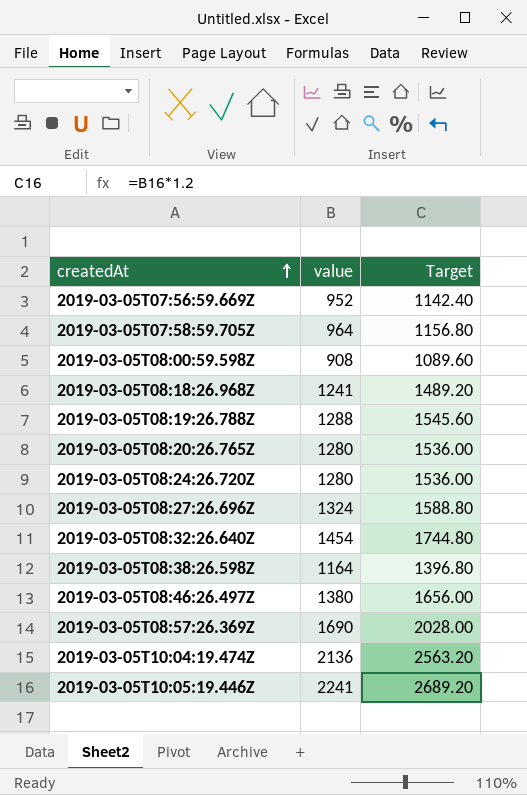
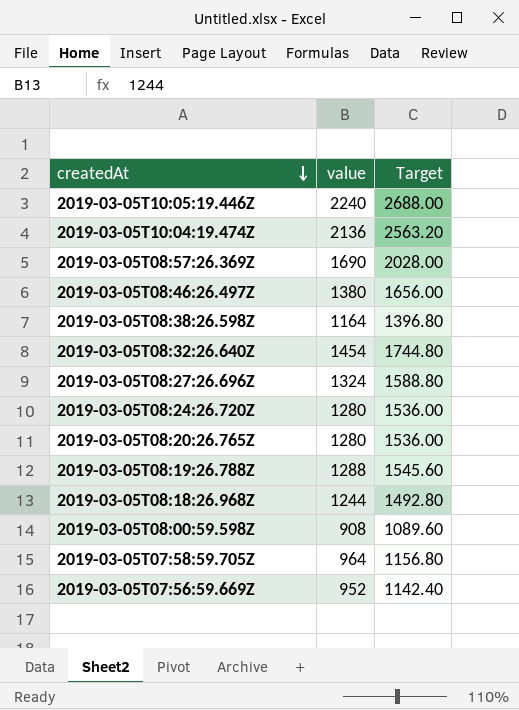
row order: createdAt ascending -> createdAt descending
2019-03-05T10:05:19.446Z | value: 2241 -> 2240
2019-03-05T10:05:19.446Z | Target: 2689.20 -> 2688.00
2019-03-05T08:18:26.968Z | value: 1241 -> 1244
2019-03-05T08:18:26.968Z | Target: 1489.20 -> 1492.80

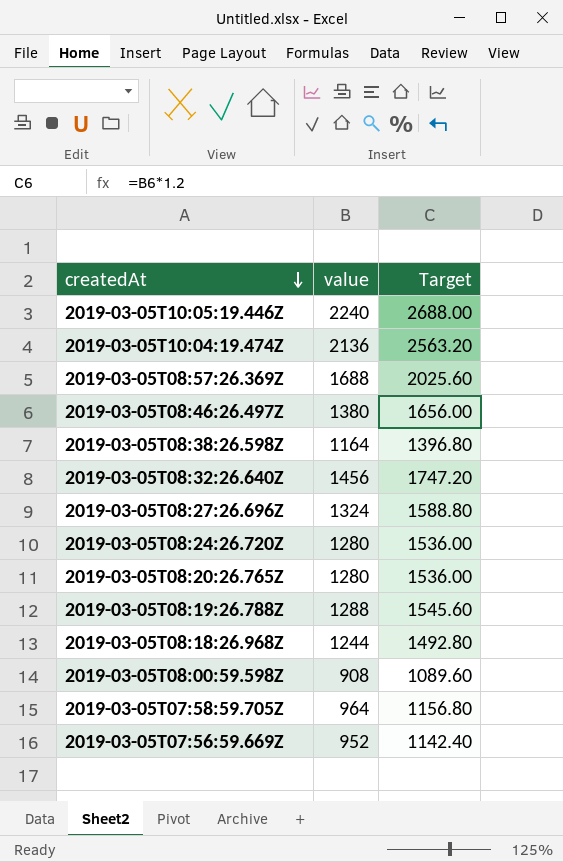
2019-03-05T08:57:26.369Z | value: 1690 -> 1688
2019-03-05T08:57:26.369Z | Target: 2028.00 -> 2025.60
2019-03-05T08:32:26.640Z | value: 1454 -> 1456
2019-03-05T08:32:26.640Z | Target: 1744.80 -> 1747.20

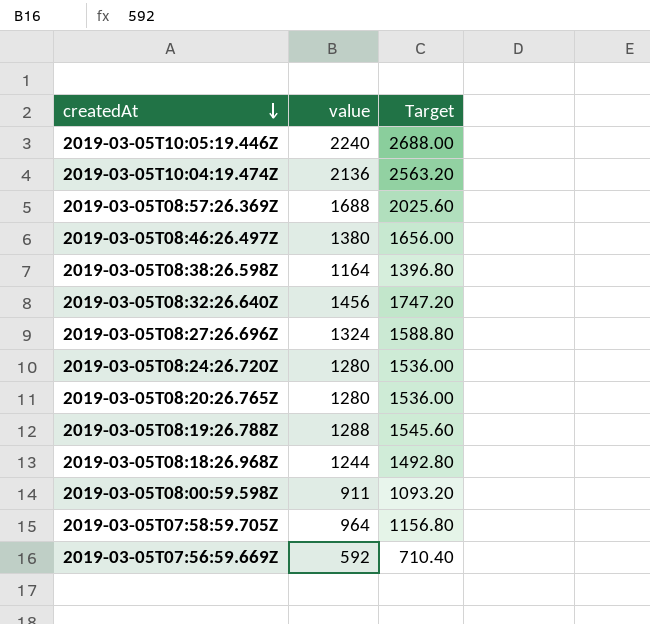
2019-03-05T08:00:59.598Z | value: 908 -> 911
2019-03-05T08:00:59.598Z | Target: 1089.60 -> 1093.20
2019-03-05T07:56:59.669Z | value: 952 -> 592
2019-03-05T07:56:59.669Z | Target: 1142.40 -> 710.40

